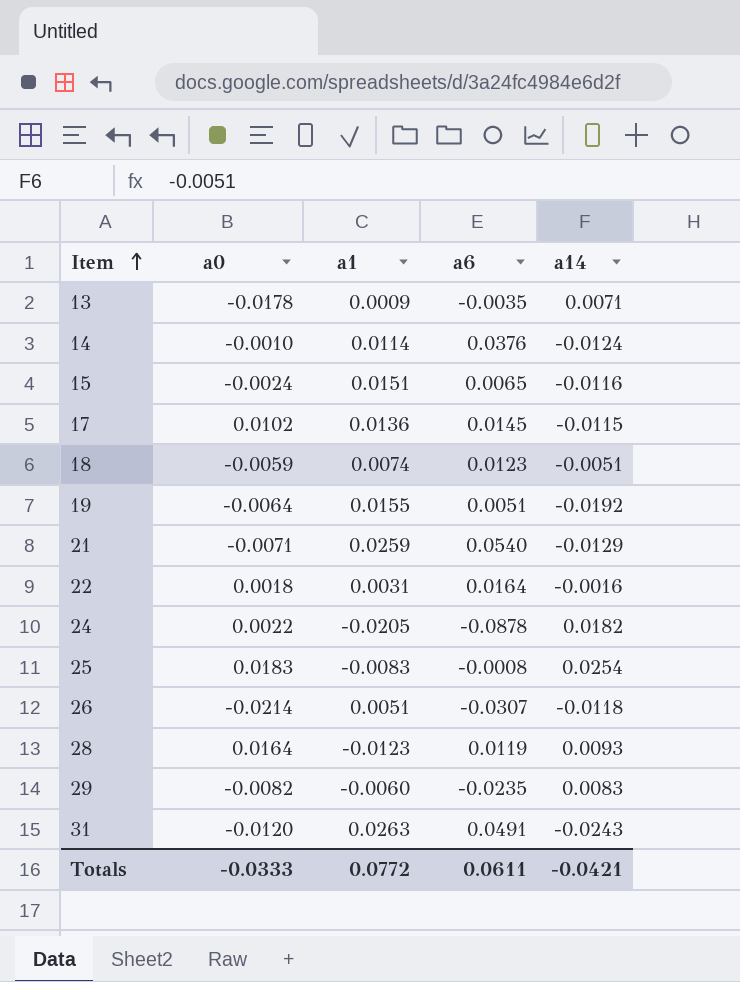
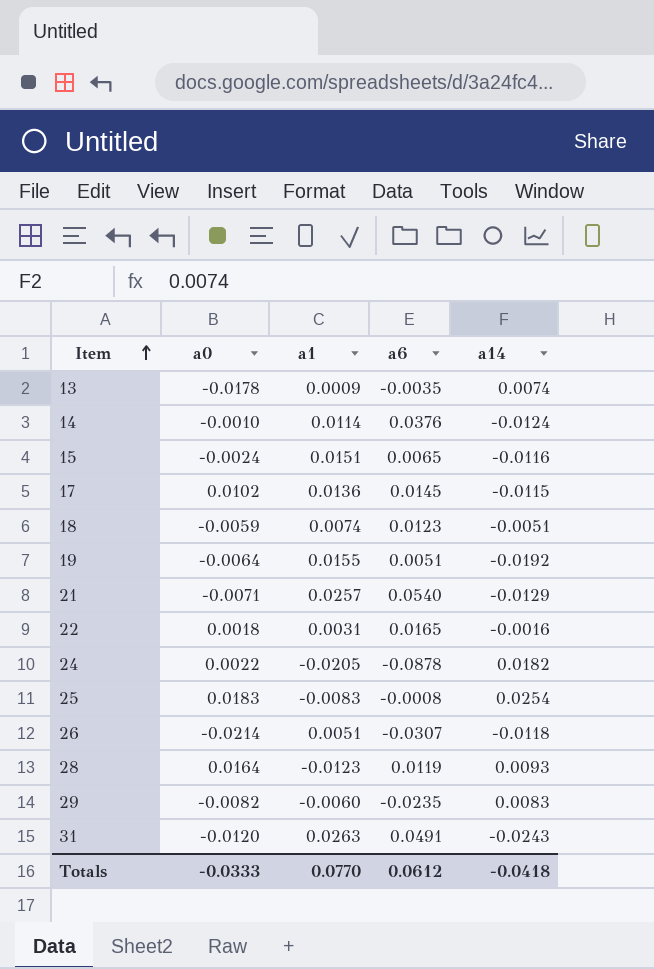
13 | a14: 0.0071 -> 0.0074
21 | a1: 0.0259 -> 0.0257
22 | a6: 0.0164 -> 0.0165
Totals | a1: 0.0772 -> 0.0770
Totals | a6: 0.0611 -> 0.0612
Totals | a14: -0.0421 -> -0.0418

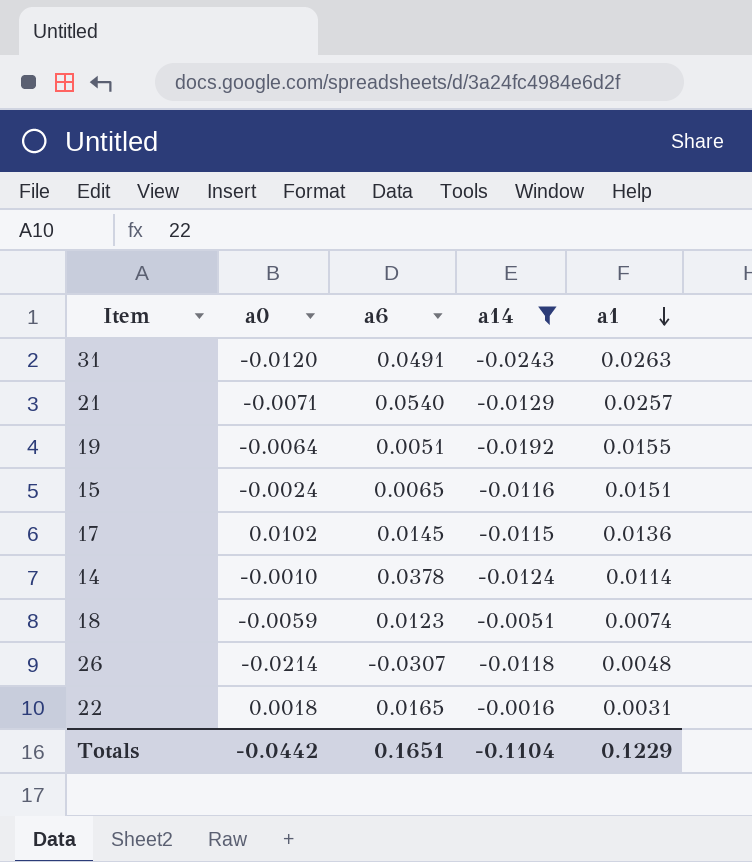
filter: none -> a14 <= -0.0016
row order: Item ascending -> a1 descending
column a1 | position: 3 -> 5
14 | a6: 0.0376 -> 0.0378
26 | a1: 0.0051 -> 0.0048
Totals | a0: -0.0333 -> -0.0442
Totals | a6: 0.0612 -> 0.1651
Totals | a14: -0.0418 -> -0.1104
Totals | a1: 0.0770 -> 0.1229

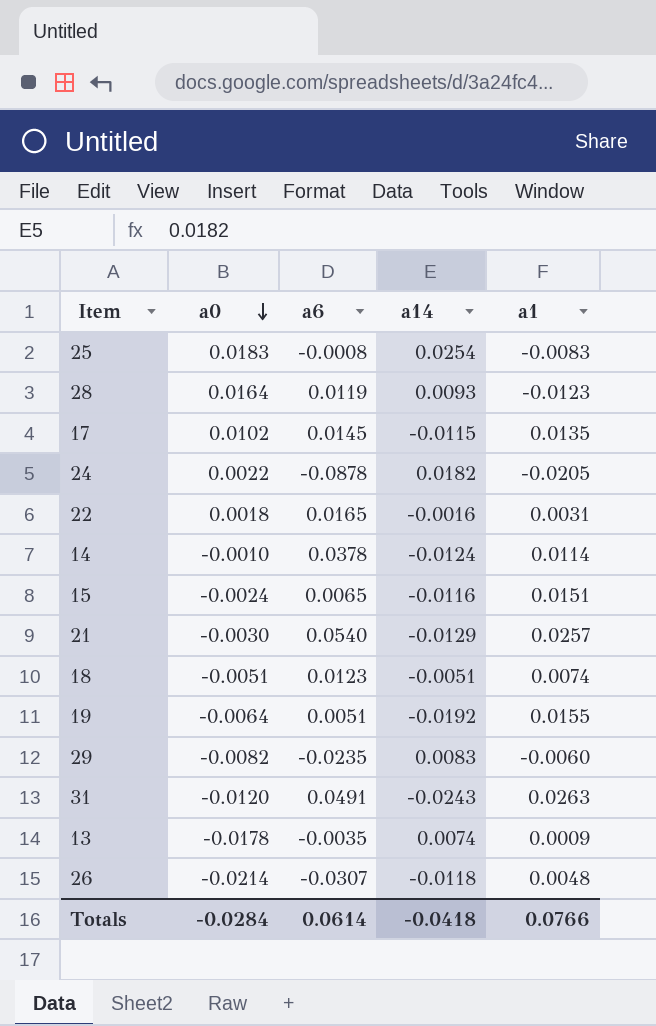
filter: a14 <= -0.0016 -> none
row order: a1 descending -> a0 descending
17 | a1: 0.0136 -> 0.0135
21 | a0: -0.0071 -> -0.0030
18 | a0: -0.0059 -> -0.0051
Totals | a0: -0.0442 -> -0.0284
Totals | a6: 0.1651 -> 0.0614
Totals | a14: -0.1104 -> -0.0418
Totals | a1: 0.1229 -> 0.0766

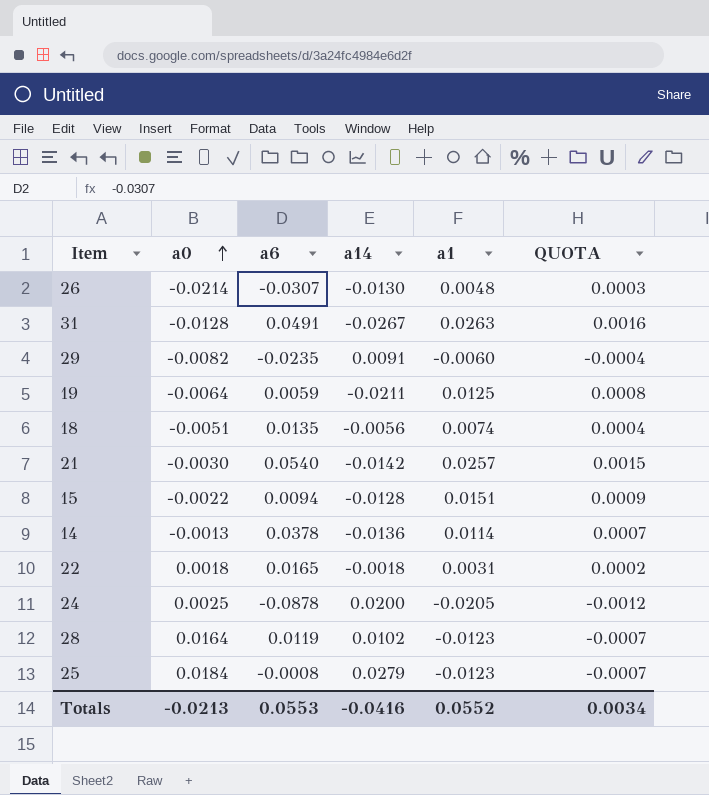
row order: a0 descending -> a0 ascending
column QUOTA | formula: none -> [a1] * 0.06
row 17: 0.0102 | 0.0145 | -0.0115 | 0.0135 -> none
row 13: -0.0178 | -0.0035 | 0.0074 | 0.0009 -> none
26 | a14: -0.0118 -> -0.0130
31 | a0: -0.0120 -> -0.0128
31 | a14: -0.0243 -> -0.0267
29 | a14: 0.0083 -> 0.0091
19 | a6: 0.0051 -> 0.0059
19 | a14: -0.0192 -> -0.0211
19 | a1: 0.0155 -> 0.0125
18 | a6: 0.0123 -> 0.0135
18 | a14: -0.0051 -> -0.0056
21 | a14: -0.0129 -> -0.0142
15 | a0: -0.0024 -> -0.0022
15 | a6: 0.0065 -> 0.0094
15 | a14: -0.0116 -> -0.0128
14 | a0: -0.0010 -> -0.0013
14 | a14: -0.0124 -> -0.0136
22 | a14: -0.0016 -> -0.0018
24 | a0: 0.0022 -> 0.0025
24 | a14: 0.0182 -> 0.0200
28 | a14: 0.0093 -> 0.0102
25 | a0: 0.0183 -> 0.0184
25 | a14: 0.0254 -> 0.0279
25 | a1: -0.0083 -> -0.0123
Totals | a0: -0.0284 -> -0.0213
Totals | a6: 0.0614 -> 0.0553
Totals | a14: -0.0418 -> -0.0416
Totals | a1: 0.0766 -> 0.0552

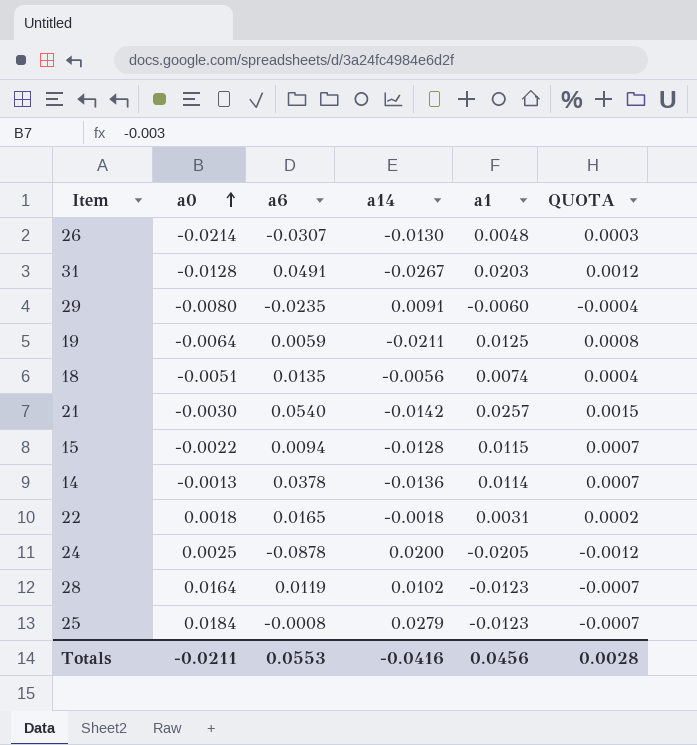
31 | a1: 0.0263 -> 0.0203
31 | QUOTA: 0.0016 -> 0.0012
29 | a0: -0.0082 -> -0.0080
15 | a1: 0.0151 -> 0.0115
15 | QUOTA: 0.0009 -> 0.0007
Totals | a0: -0.0213 -> -0.0211
Totals | a1: 0.0552 -> 0.0456
Totals | QUOTA: 0.0034 -> 0.0028

